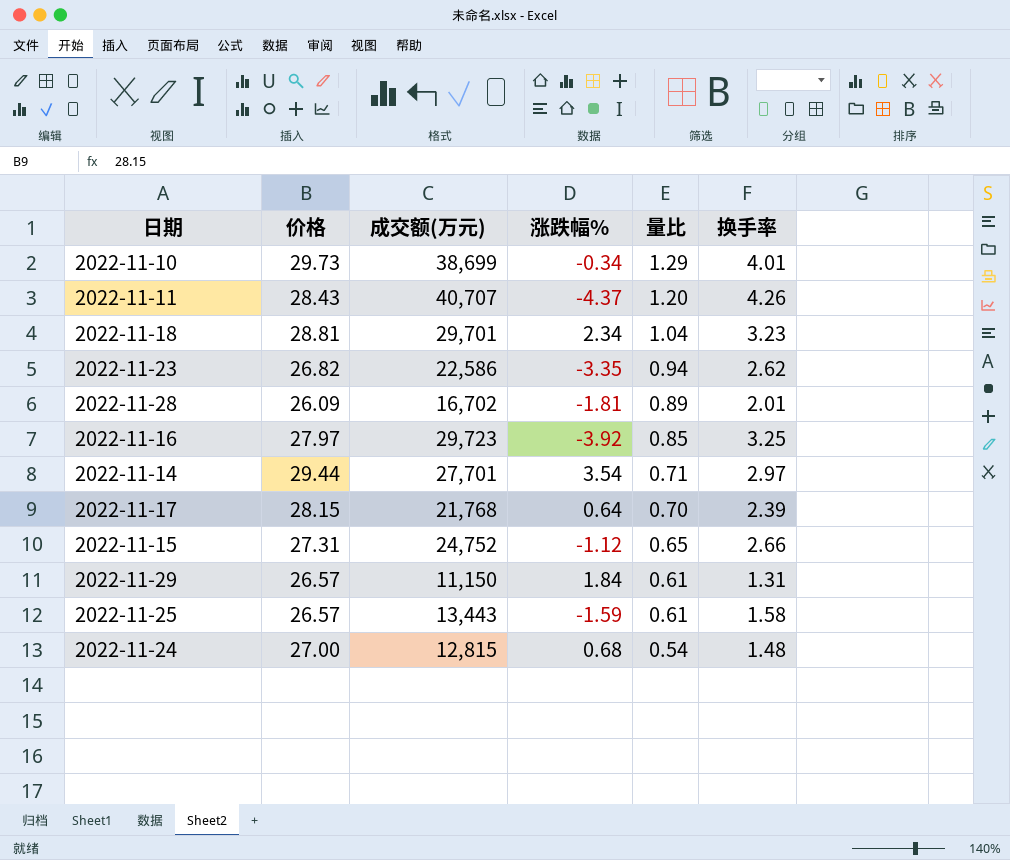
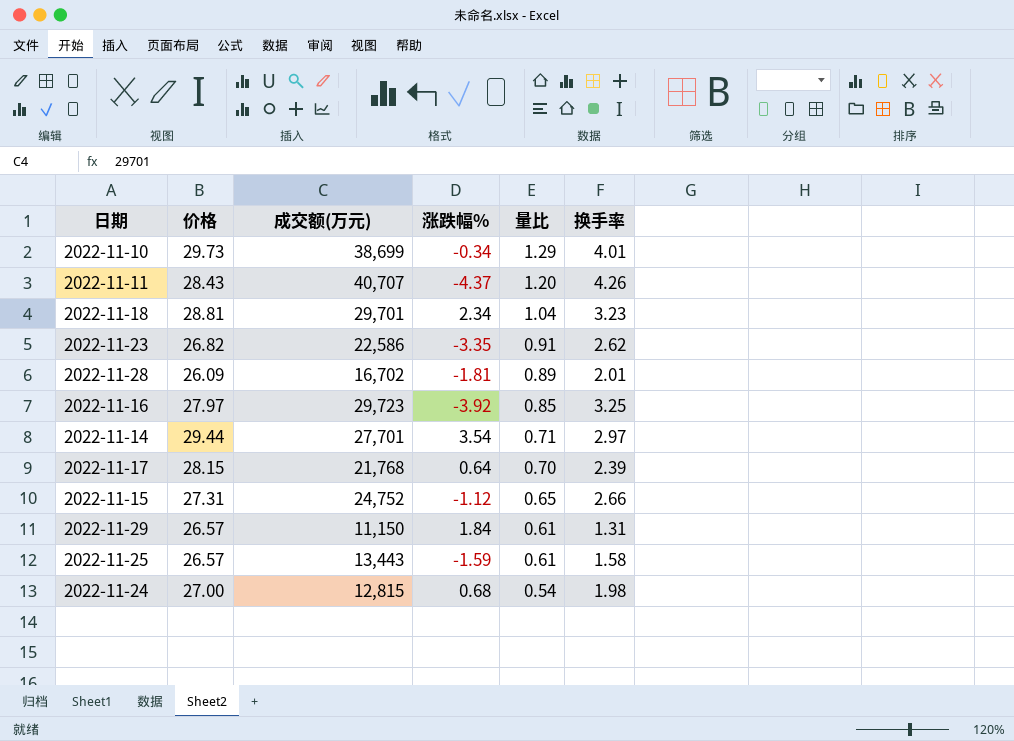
2022-11-23 | 量比: 0.94 -> 0.91
2022-11-24 | 换手率: 1.48 -> 1.98

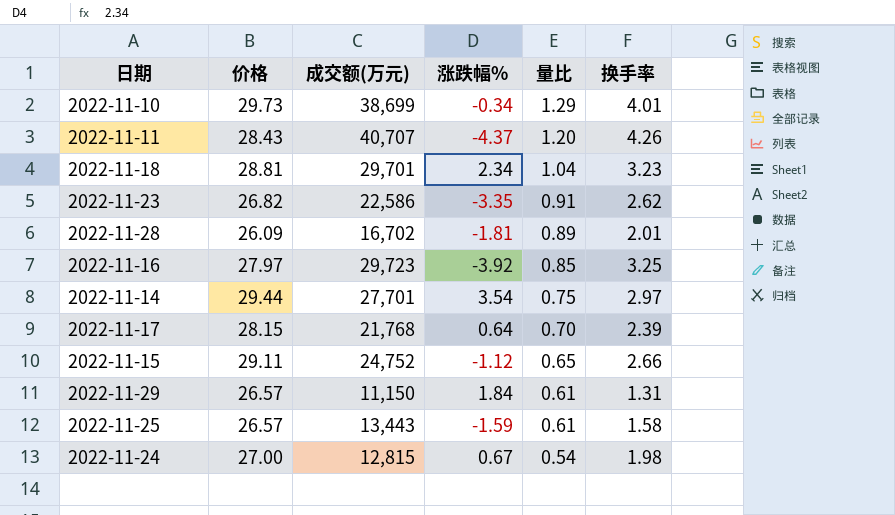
2022-11-14 | 量比: 0.71 -> 0.75
2022-11-15 | 价格: 27.31 -> 29.11
2022-11-24 | 涨跌幅%: 0.68 -> 0.67

